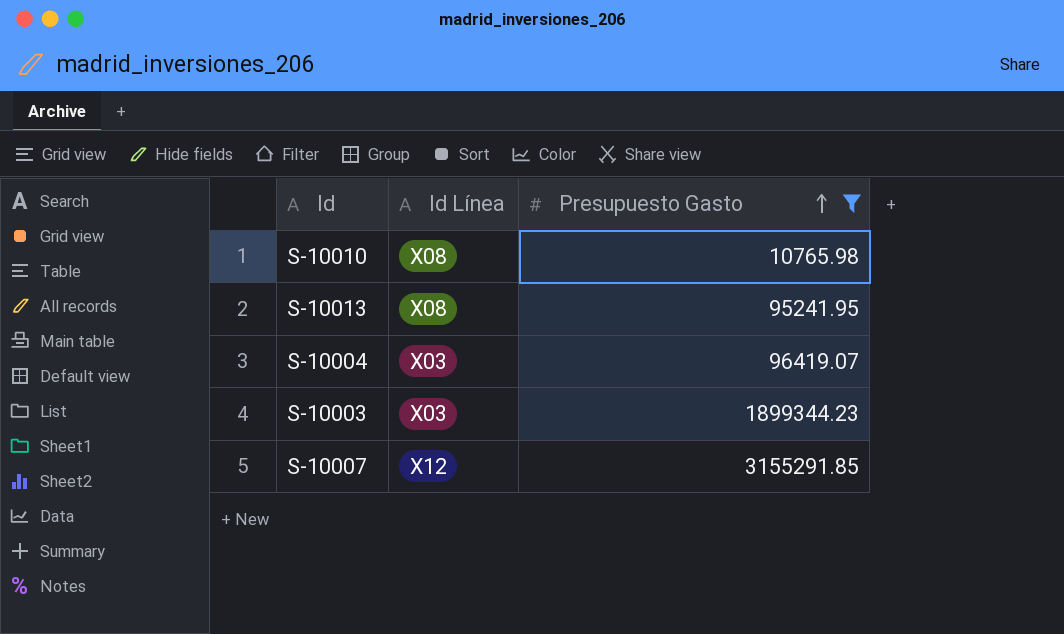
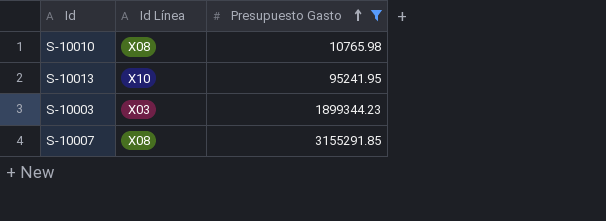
row S-10004: X03 | 96419.07 -> none
S-10013 | Id Línea: X08 -> X10
S-10007 | Id Línea: X12 -> X08

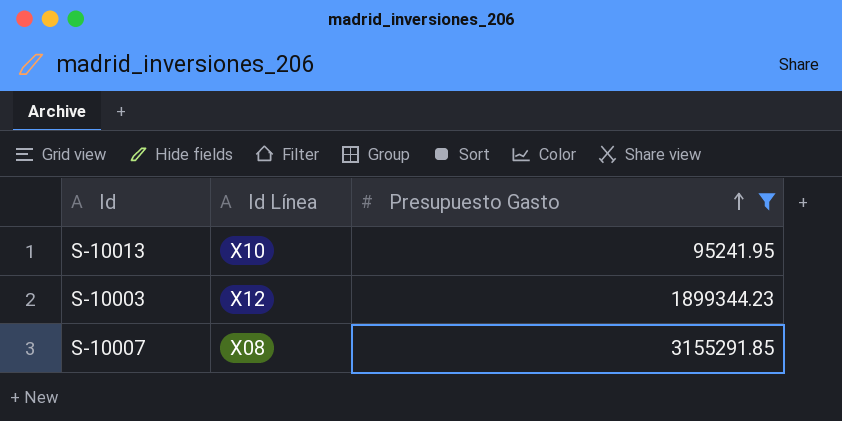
row S-10010: X08 | 10765.98 -> none
S-10003 | Id Línea: X03 -> X12

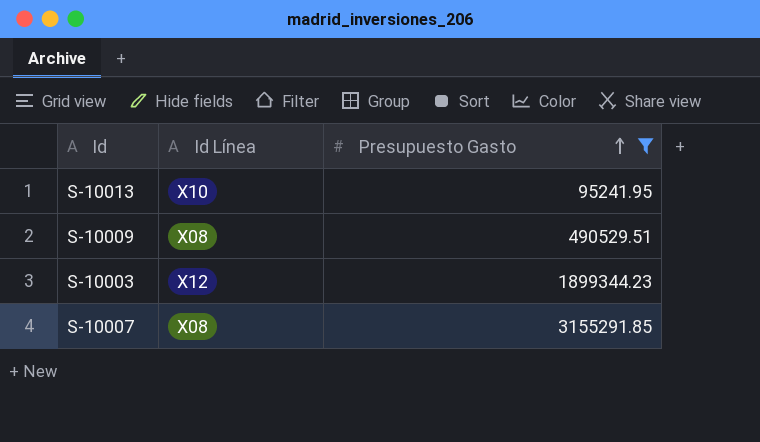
row S-10009: none -> X08 | 490529.51

